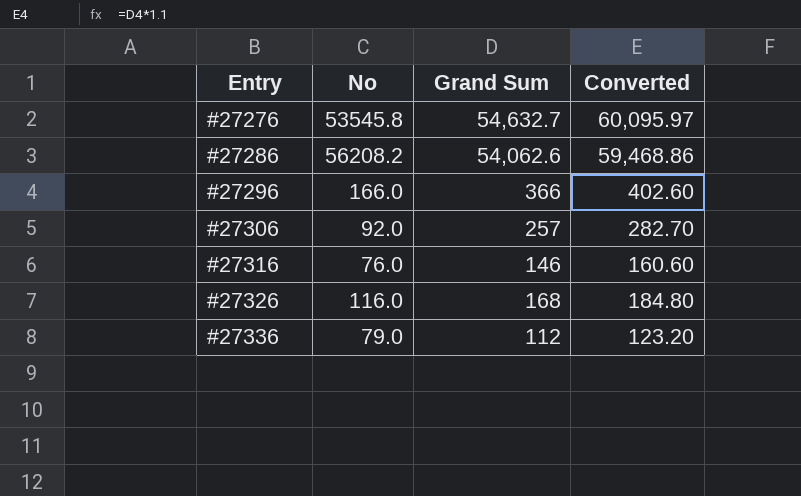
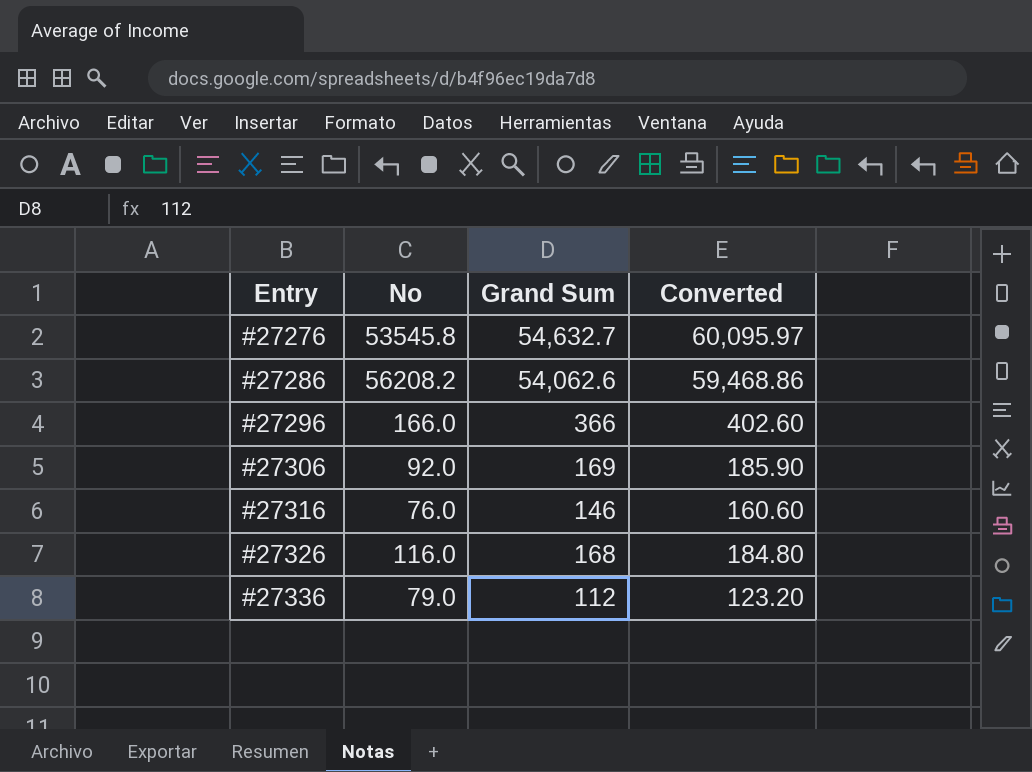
#27306 | Grand Sum: 257 -> 169
#27306 | Converted: 282.70 -> 185.90

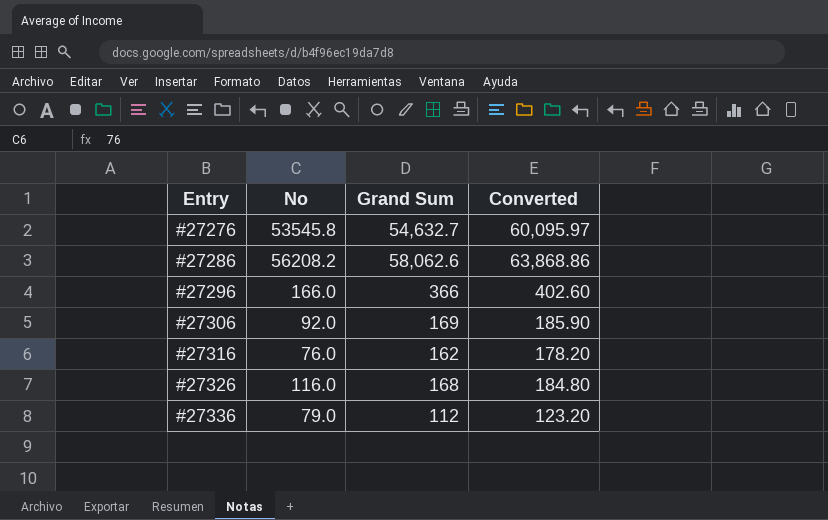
#27286 | Grand Sum: 54,062.6 -> 58,062.6
#27286 | Converted: 59,468.86 -> 63,868.86
#27316 | Grand Sum: 146 -> 162
#27316 | Converted: 160.60 -> 178.20

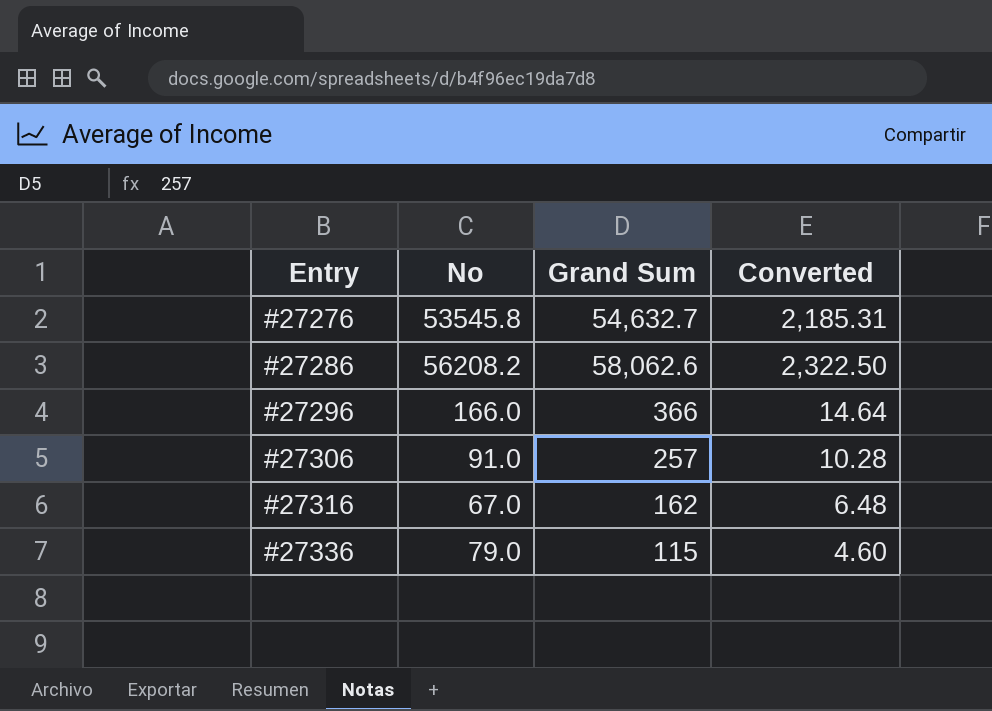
column Converted | formula: [Grand Sum] * 1.1 -> [Grand Sum] * 0.04
row #27326: 116.0 | 168 | 184.80 -> none
#27306 | No: 92.0 -> 91.0
#27306 | Grand Sum: 169 -> 257
#27316 | No: 76.0 -> 67.0
#27336 | Grand Sum: 112 -> 115

